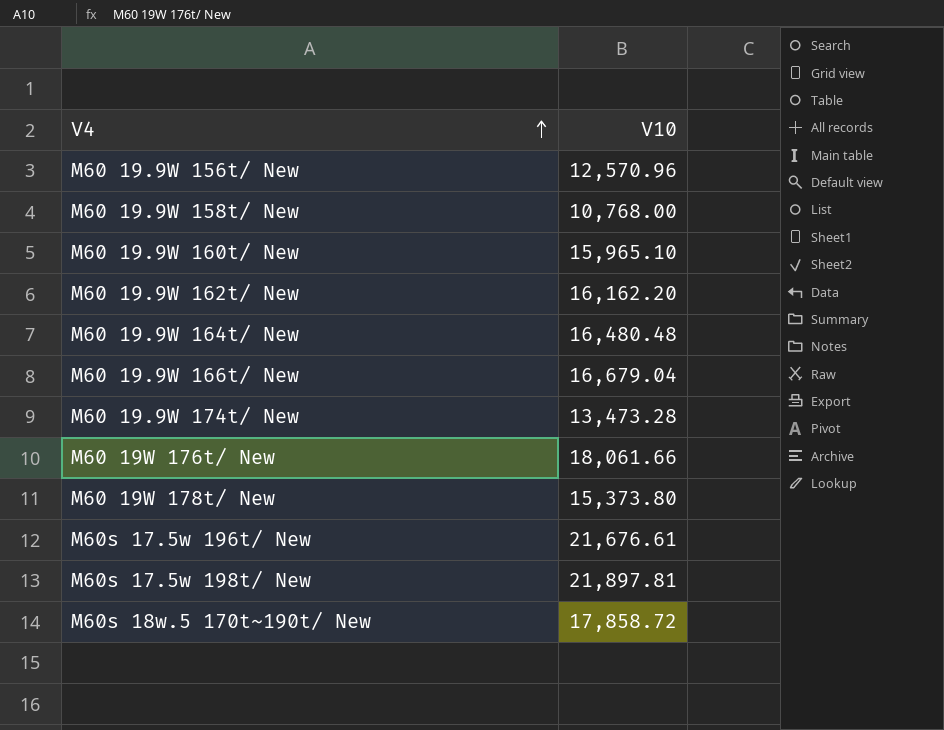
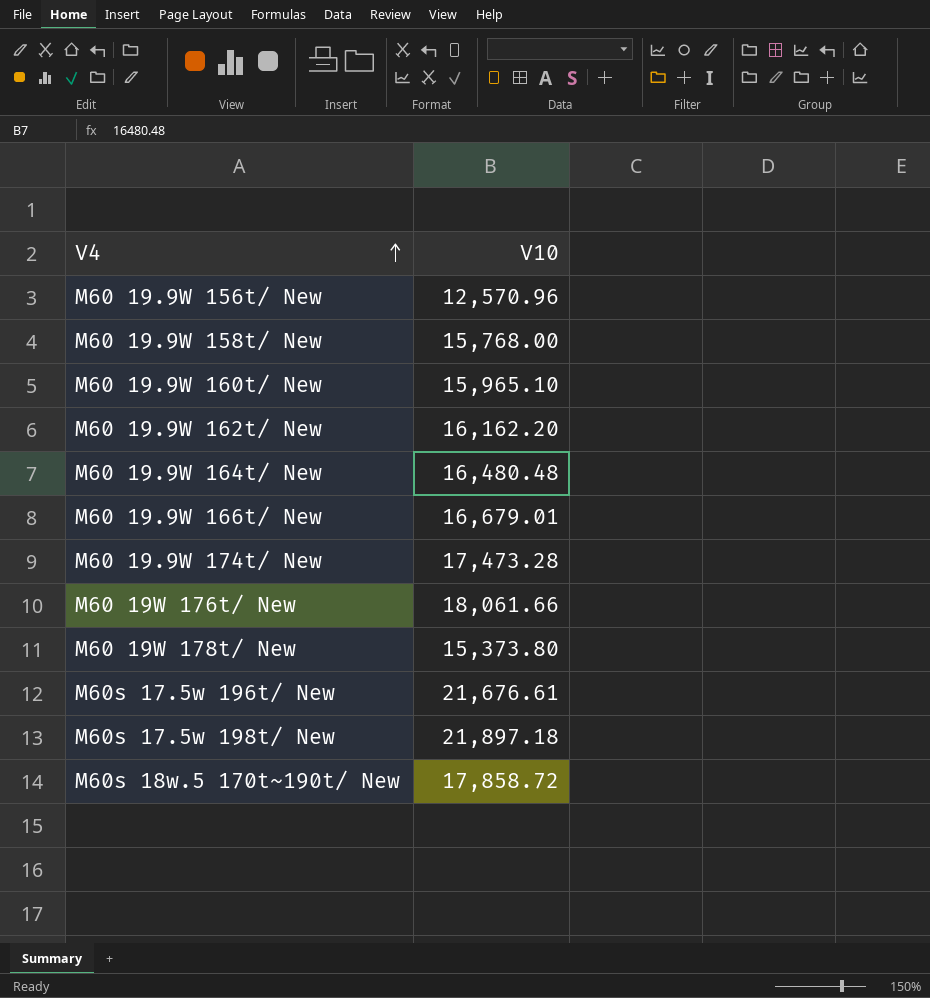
M60 19.9W 158t/ New | V10: 10,768.00 -> 15,768.00
M60 19.9W 166t/ New | V10: 16,679.04 -> 16,679.01
M60 19.9W 174t/ New | V10: 13,473.28 -> 17,473.28
M60s 17.5w 198t/ New | V10: 21,897.81 -> 21,897.18

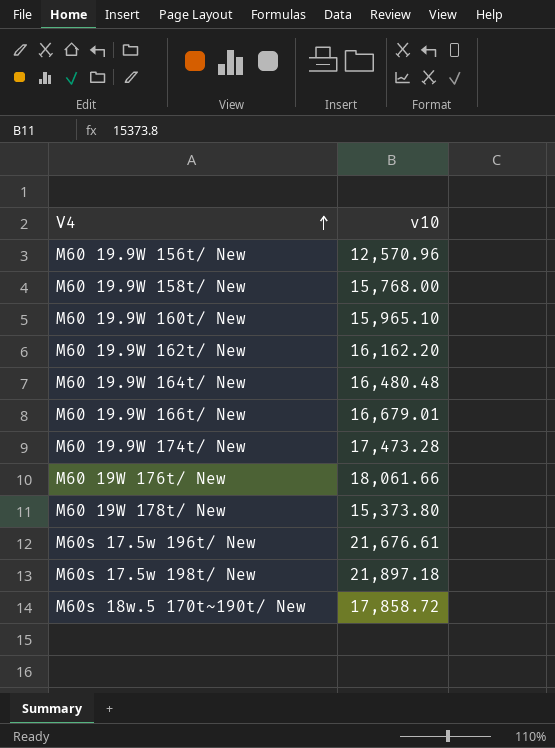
column name: V10 -> v10

